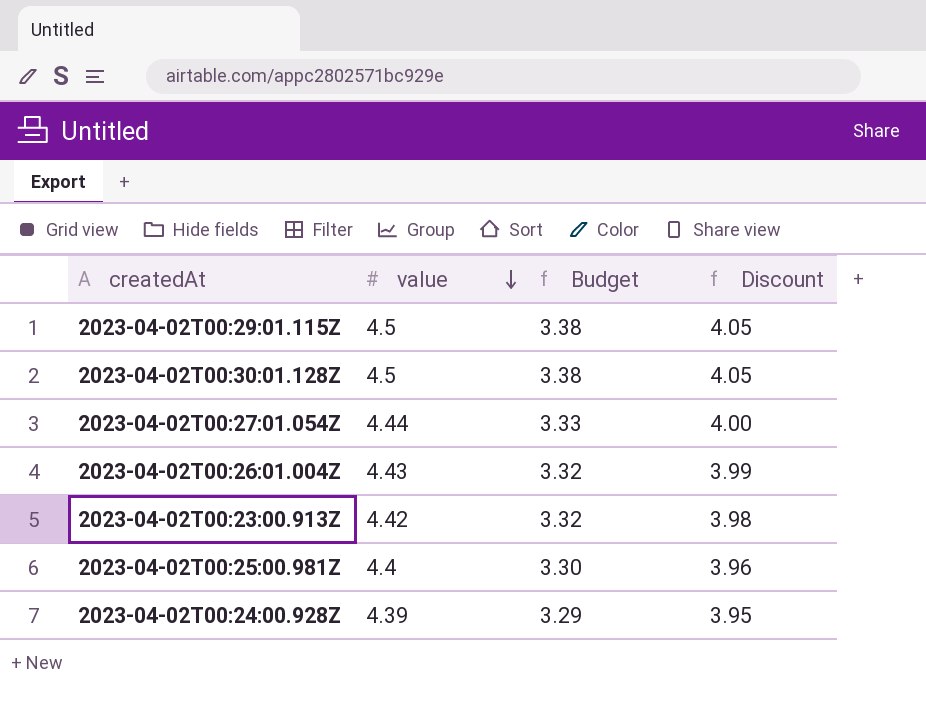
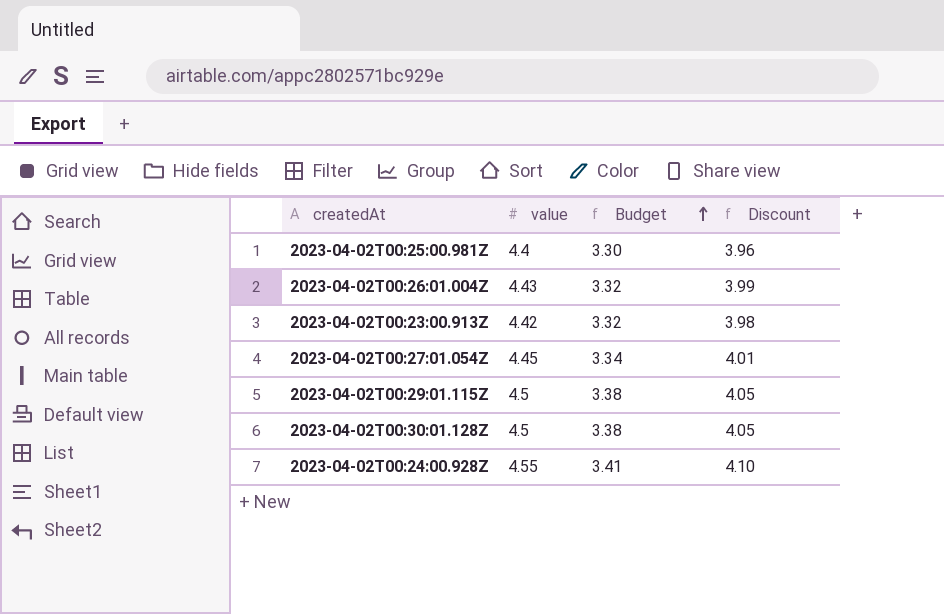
row order: value descending -> Budget ascending
2023-04-02T00:27:01.054Z | value: 4.44 -> 4.45
2023-04-02T00:27:01.054Z | Budget: 3.33 -> 3.34
2023-04-02T00:27:01.054Z | Discount: 4.00 -> 4.01
2023-04-02T00:24:00.928Z | value: 4.39 -> 4.55
2023-04-02T00:24:00.928Z | Budget: 3.29 -> 3.41
2023-04-02T00:24:00.928Z | Discount: 3.95 -> 4.10

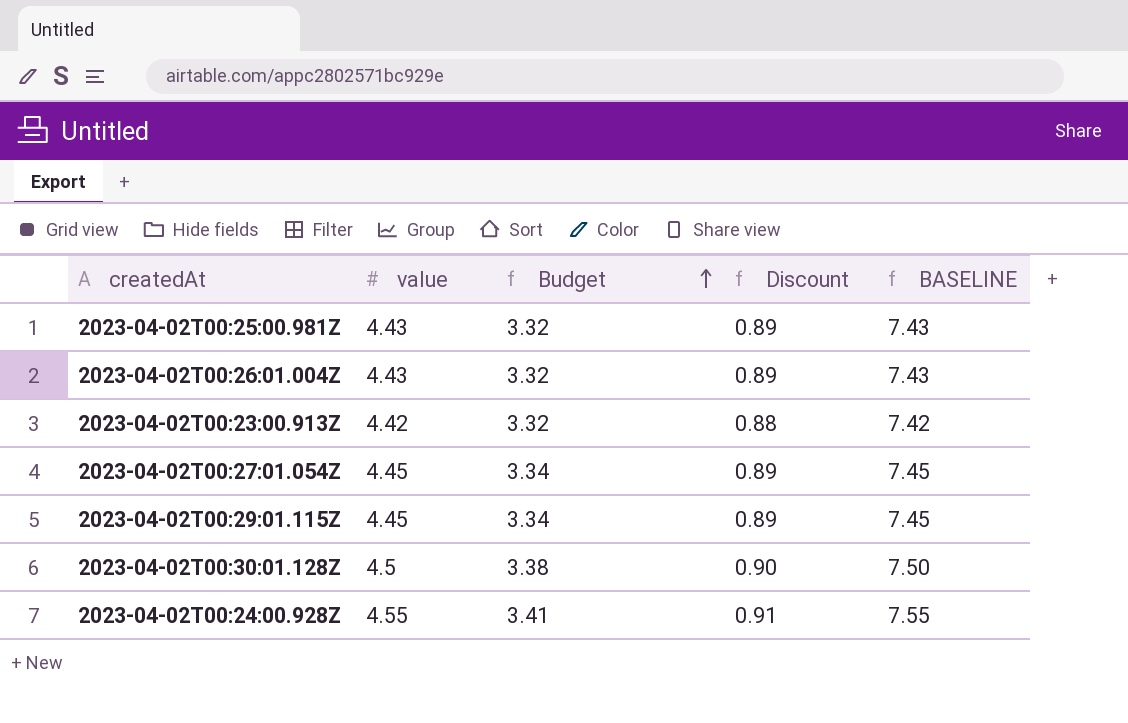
column Discount | formula: [value] * 0.9 -> [value] * 0.2
column BASELINE | formula: none -> [value] + 3
2023-04-02T00:25:00.981Z | value: 4.4 -> 4.43
2023-04-02T00:25:00.981Z | Budget: 3.30 -> 3.32
2023-04-02T00:29:01.115Z | value: 4.5 -> 4.45
2023-04-02T00:29:01.115Z | Budget: 3.38 -> 3.34

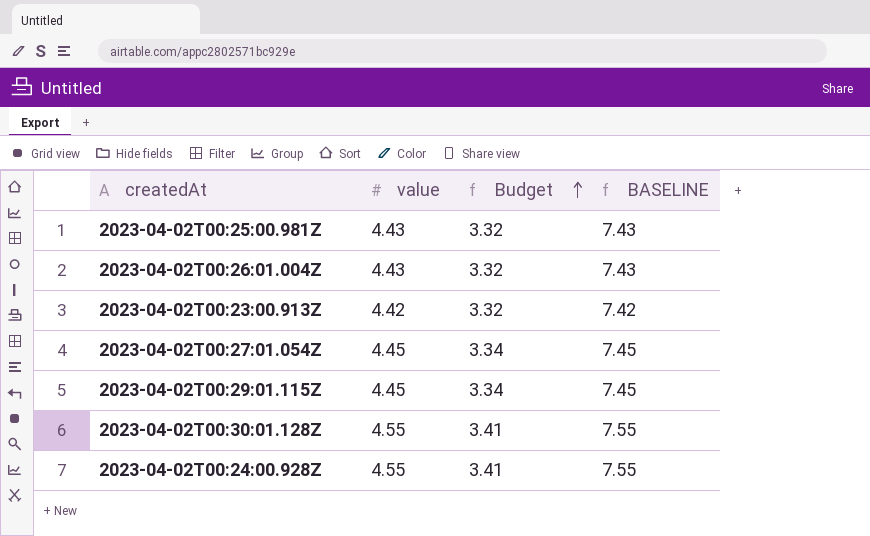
column Discount | formula: [value] * 0.2 -> none
2023-04-02T00:30:01.128Z | value: 4.5 -> 4.55
2023-04-02T00:30:01.128Z | Budget: 3.38 -> 3.41
2023-04-02T00:30:01.128Z | BASELINE: 7.50 -> 7.55

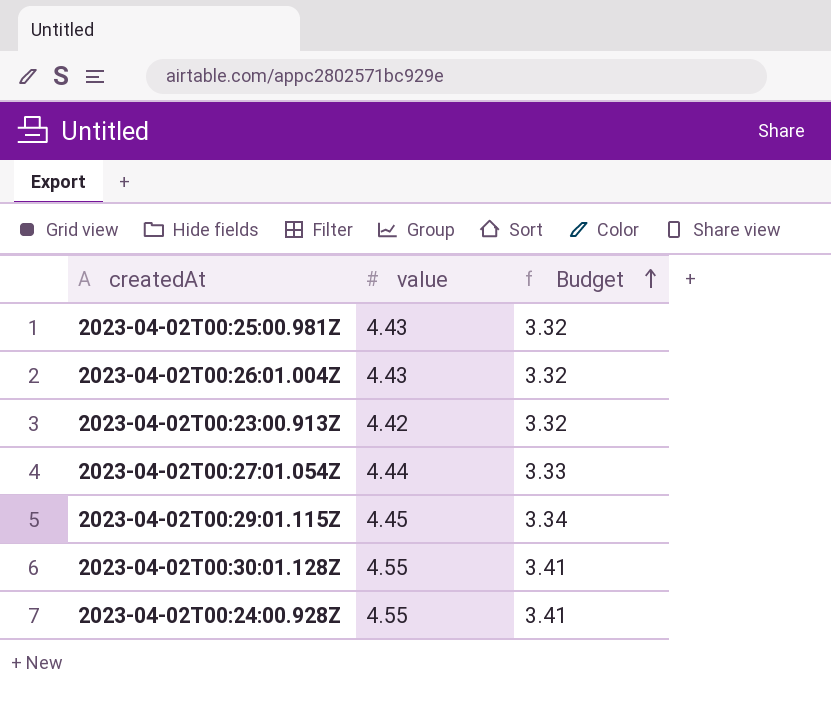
column BASELINE | formula: [value] + 3 -> none
2023-04-02T00:27:01.054Z | value: 4.45 -> 4.44
2023-04-02T00:27:01.054Z | Budget: 3.34 -> 3.33

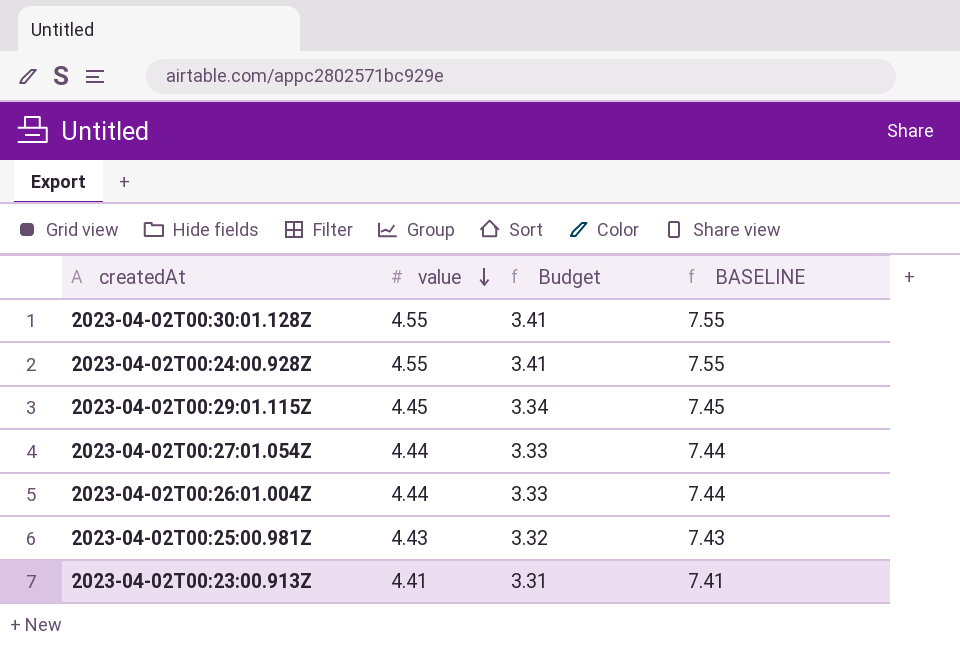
row order: Budget ascending -> value descending
column BASELINE | formula: none -> [value] + 3
2023-04-02T00:26:01.004Z | value: 4.43 -> 4.44
2023-04-02T00:26:01.004Z | Budget: 3.32 -> 3.33
2023-04-02T00:23:00.913Z | value: 4.42 -> 4.41
2023-04-02T00:23:00.913Z | Budget: 3.32 -> 3.31

